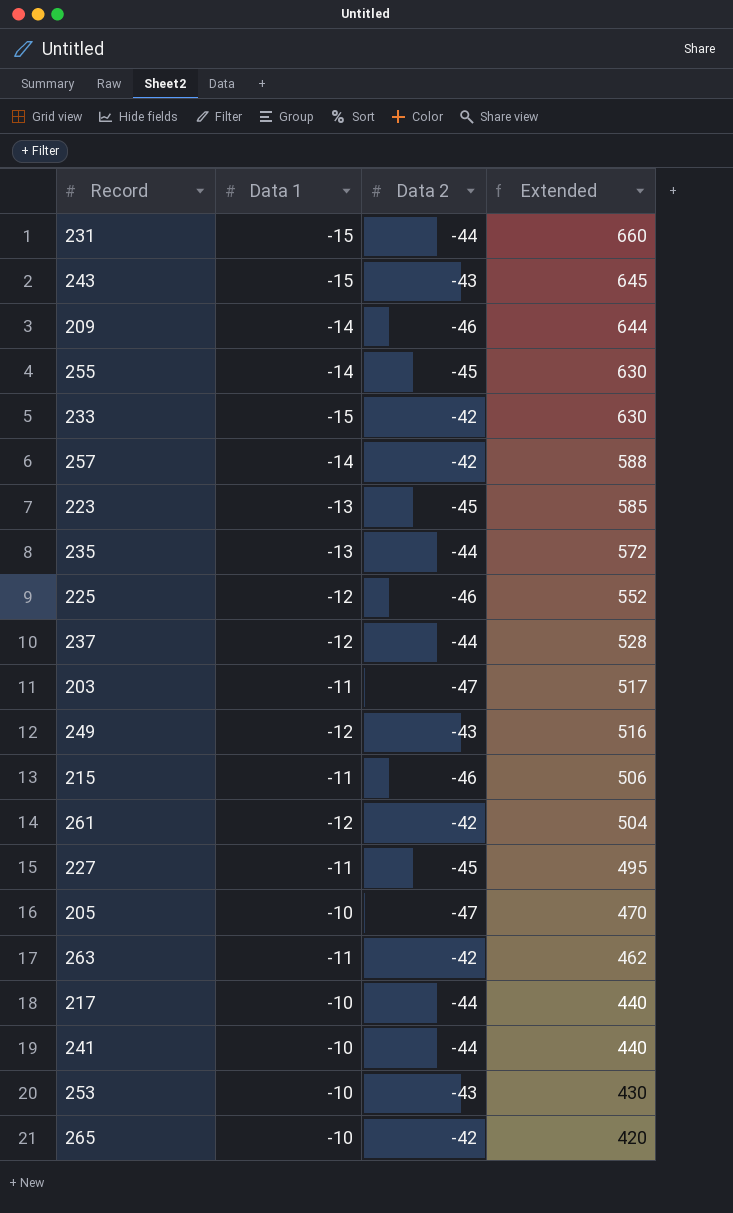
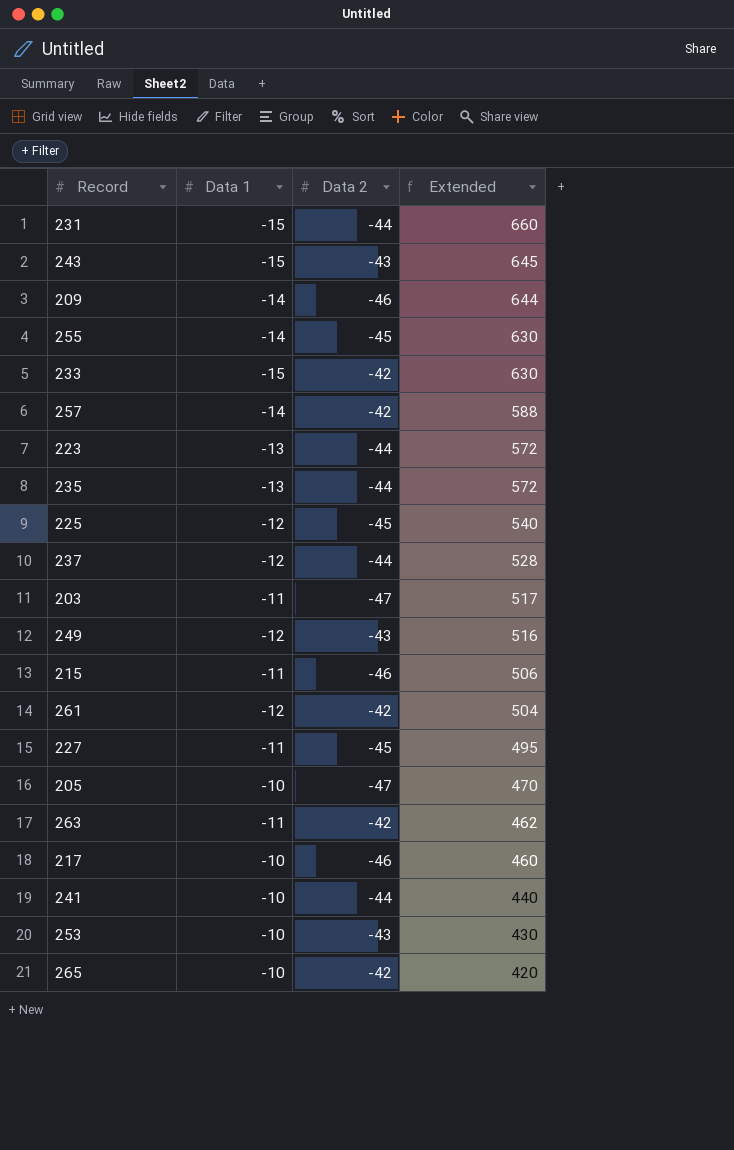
223 | Data 2: -45 -> -44
223 | Extended: 585 -> 572
225 | Data 2: -46 -> -45
225 | Extended: 552 -> 540
217 | Data 2: -44 -> -46
217 | Extended: 440 -> 460

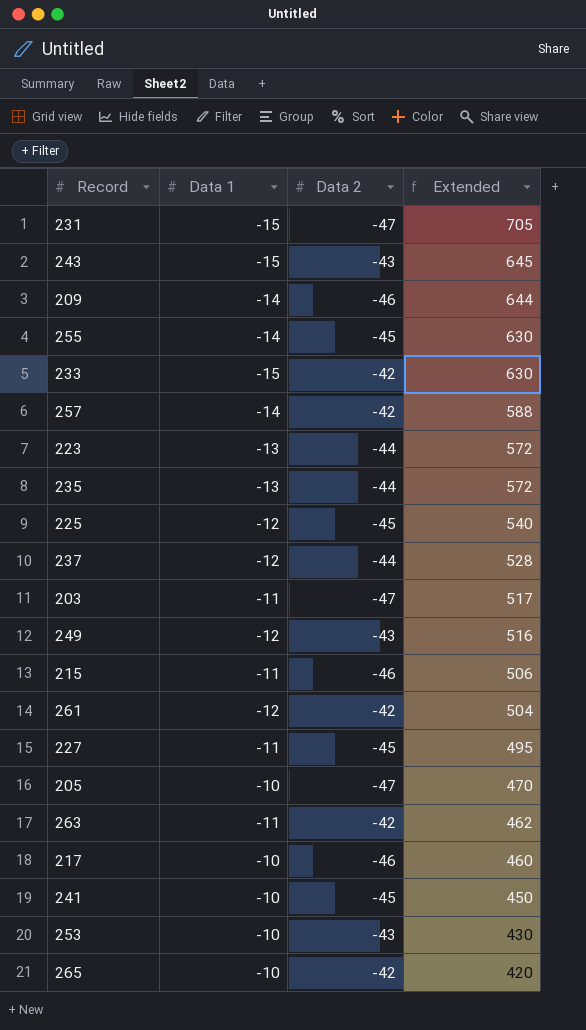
231 | Data 2: -44 -> -47
231 | Extended: 660 -> 705
241 | Data 2: -44 -> -45
241 | Extended: 440 -> 450

